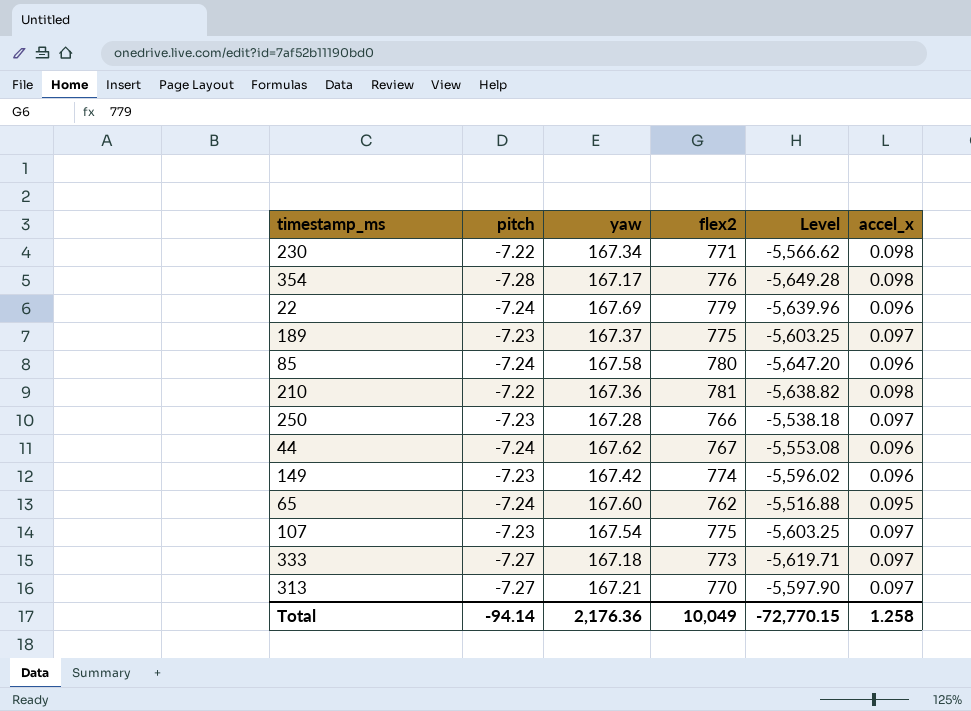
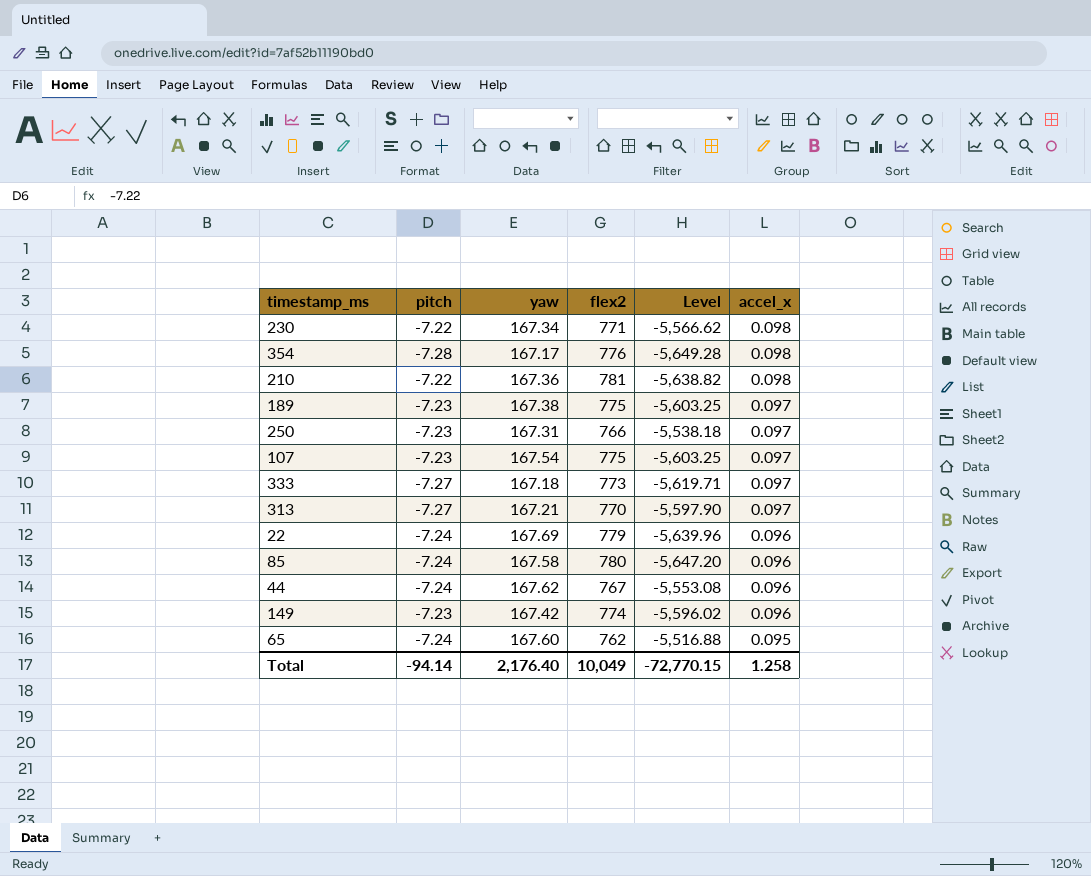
row order: none -> accel_x descending
189 | yaw: 167.37 -> 167.38
250 | yaw: 167.28 -> 167.31
Total | yaw: 2,176.36 -> 2,176.40

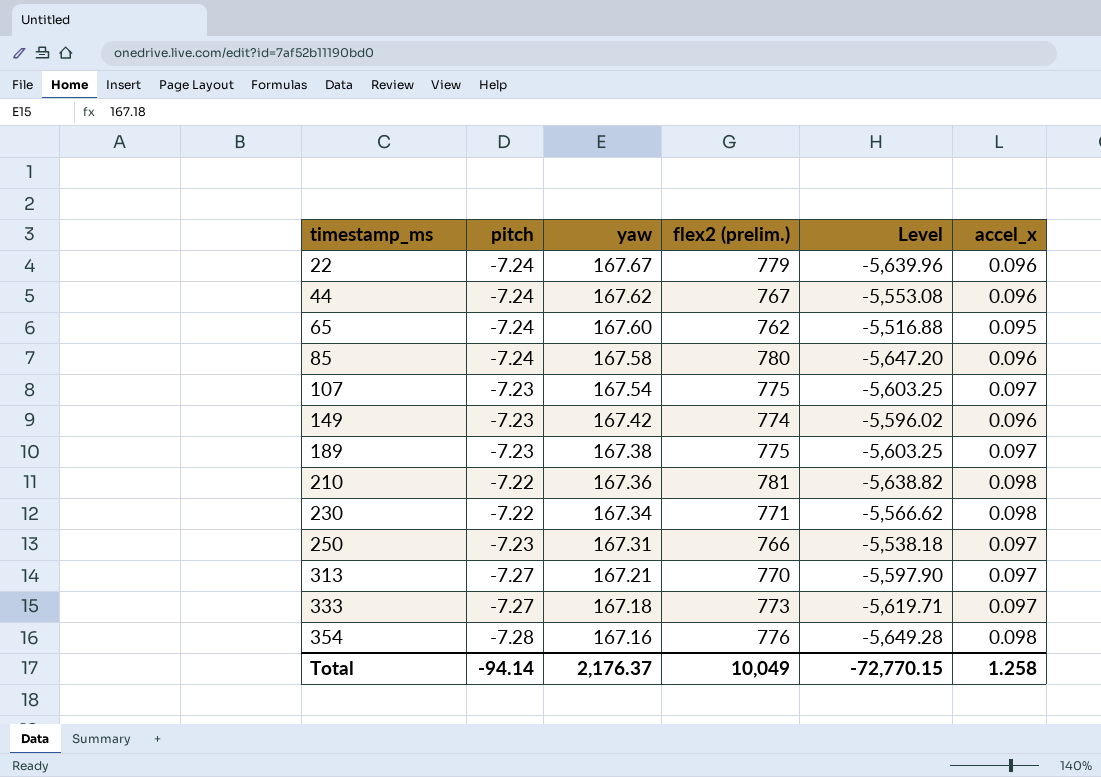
row order: accel_x descending -> timestamp_ms ascending
column name: flex2 -> flex2 (prelim.)
22 | yaw: 167.69 -> 167.67
354 | yaw: 167.17 -> 167.16
Total | yaw: 2,176.40 -> 2,176.37

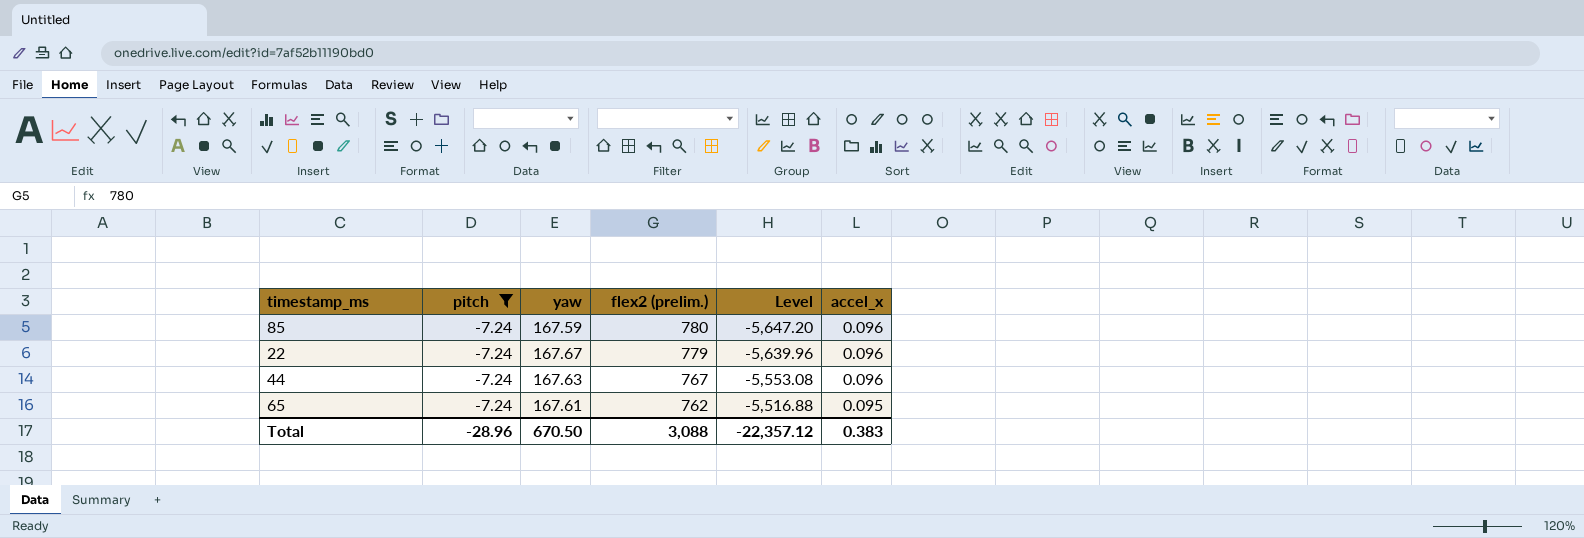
filter: none -> pitch = -7.24
row order: timestamp_ms ascending -> flex2 (prelim.) descending
85 | yaw: 167.58 -> 167.59
44 | yaw: 167.62 -> 167.63
65 | yaw: 167.60 -> 167.61
Total | pitch: -94.14 -> -28.96
Total | yaw: 2,176.37 -> 670.50
Total | flex2 (prelim.): 10,049 -> 3,088
Total | Level: -72,770.15 -> -22,357.12
Total | accel_x: 1.258 -> 0.383

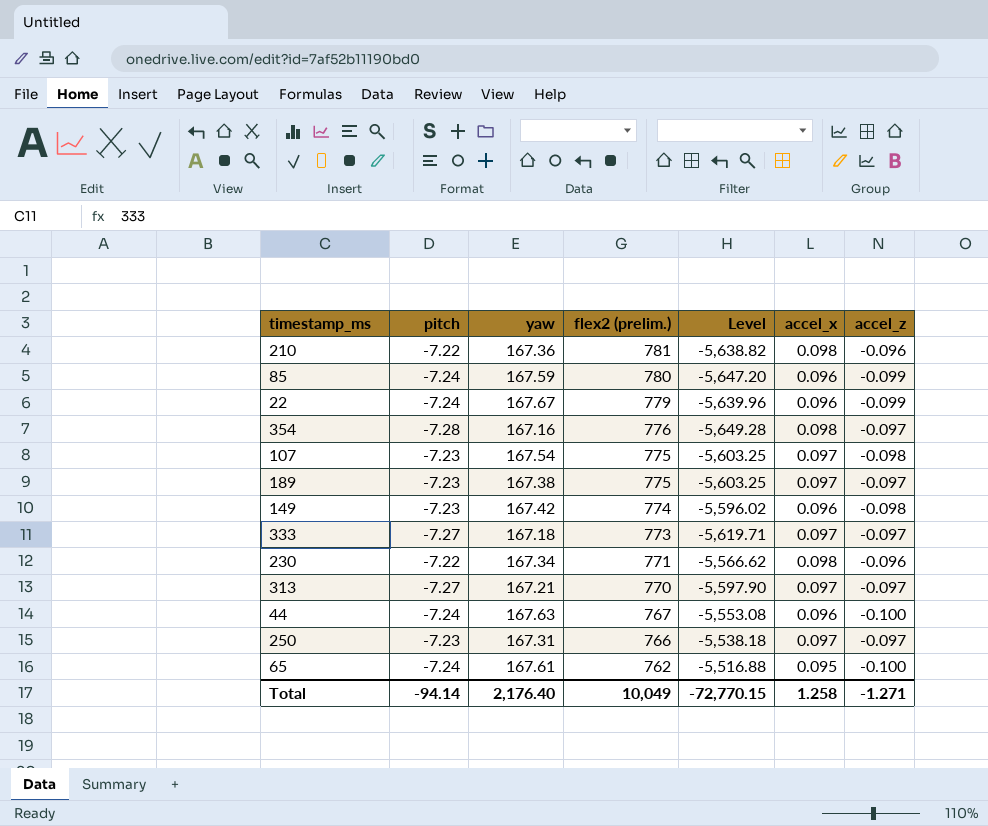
filter: pitch = -7.24 -> none
column accel_z | position: none -> 7
Total | pitch: -28.96 -> -94.14
Total | yaw: 670.50 -> 2,176.40
Total | flex2 (prelim.): 3,088 -> 10,049
Total | Level: -22,357.12 -> -72,770.15
Total | accel_x: 0.383 -> 1.258

